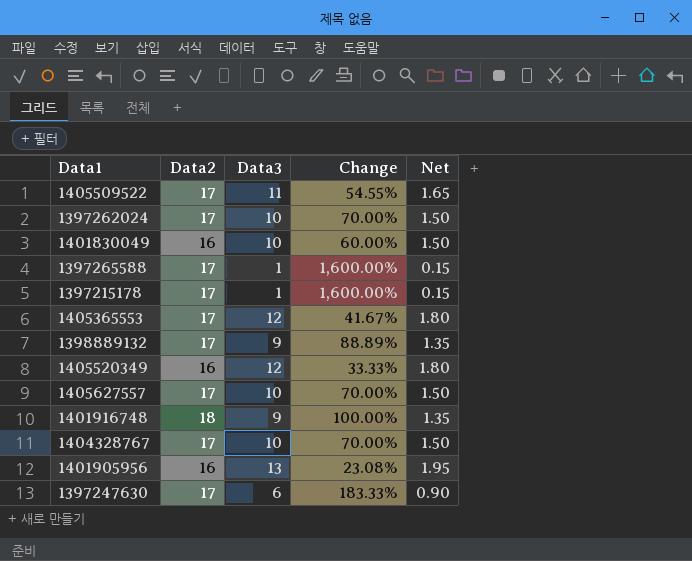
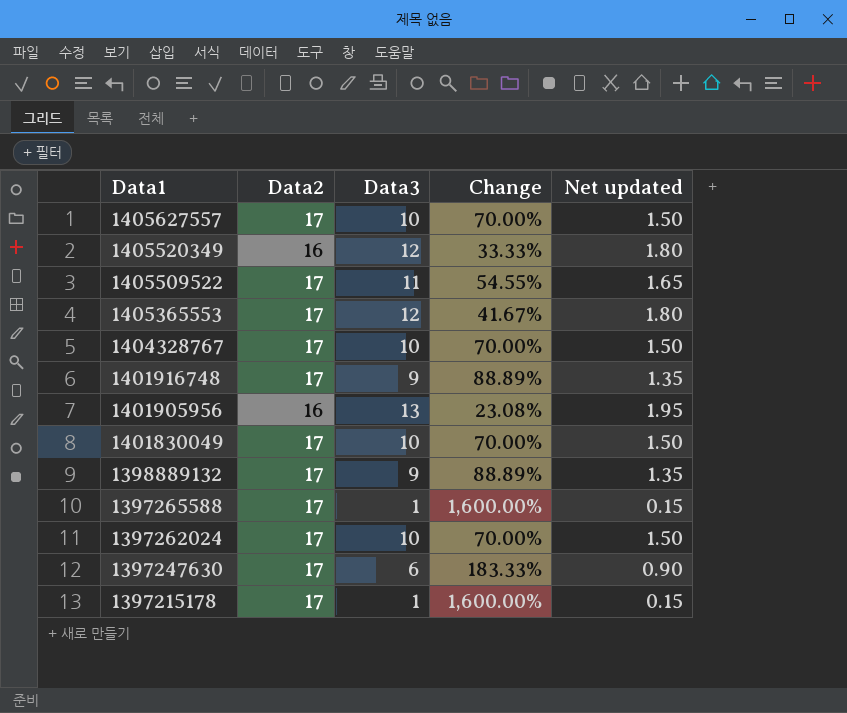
row order: none -> Data1 descending
column name: Net -> Net updated
1401916748 | Data2: 18 -> 17
1401916748 | Change: 100.00% -> 88.89%
1401830049 | Data2: 16 -> 17
1401830049 | Change: 60.00% -> 70.00%

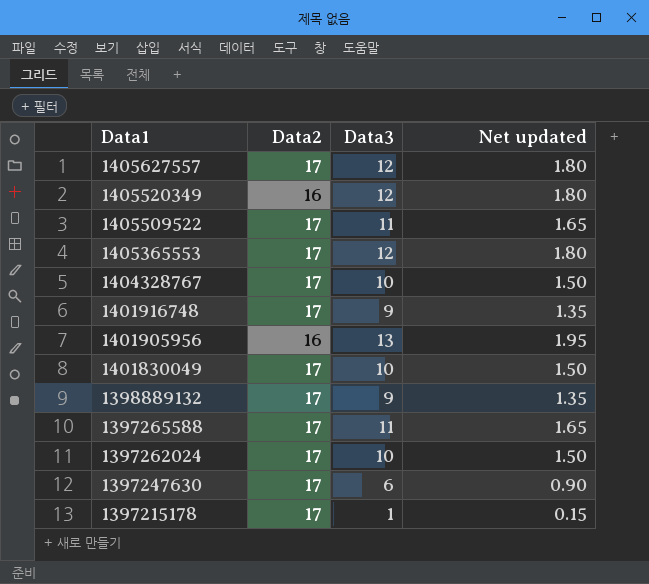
column Change | formula: ([Data2] - [Data3]) / [Data3] -> none
1405627557 | Data3: 10 -> 12
1405627557 | Net updated: 1.50 -> 1.80
1397265588 | Data3: 1 -> 11
1397265588 | Net updated: 0.15 -> 1.65

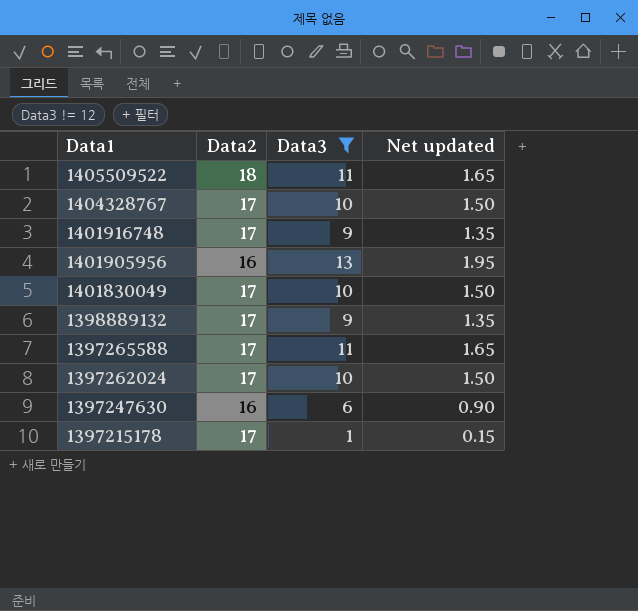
filter: none -> Data3 != 12
1405509522 | Data2: 17 -> 18
1397247630 | Data2: 17 -> 16

